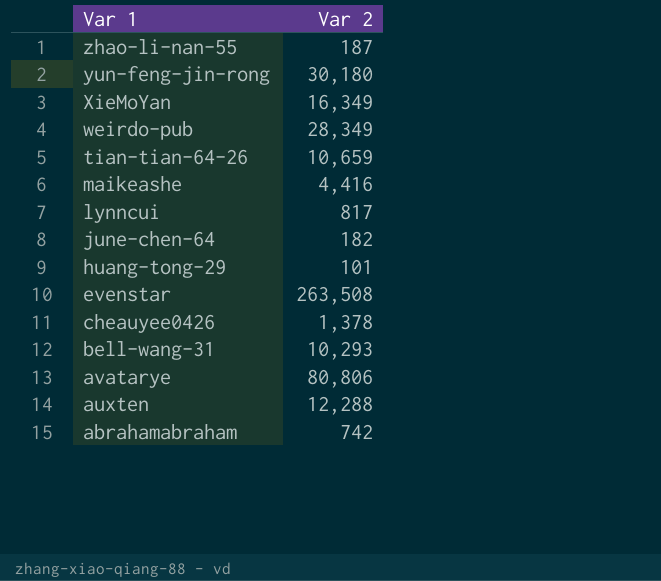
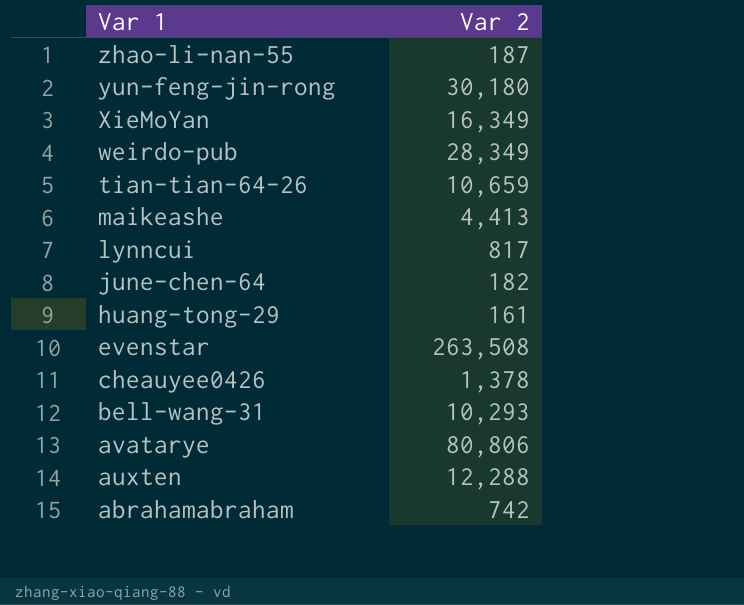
maikeashe | Var 2: 4,416 -> 4,413
huang-tong-29 | Var 2: 101 -> 161

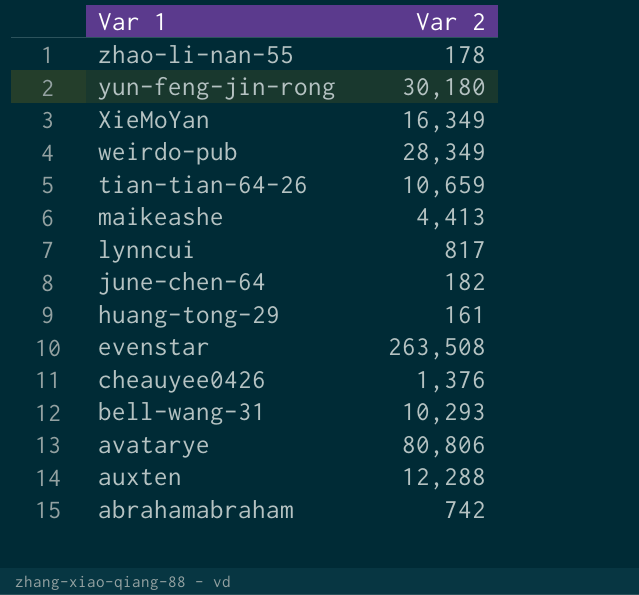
zhao-li-nan-55 | Var 2: 187 -> 178
cheauyee0426 | Var 2: 1,378 -> 1,376

